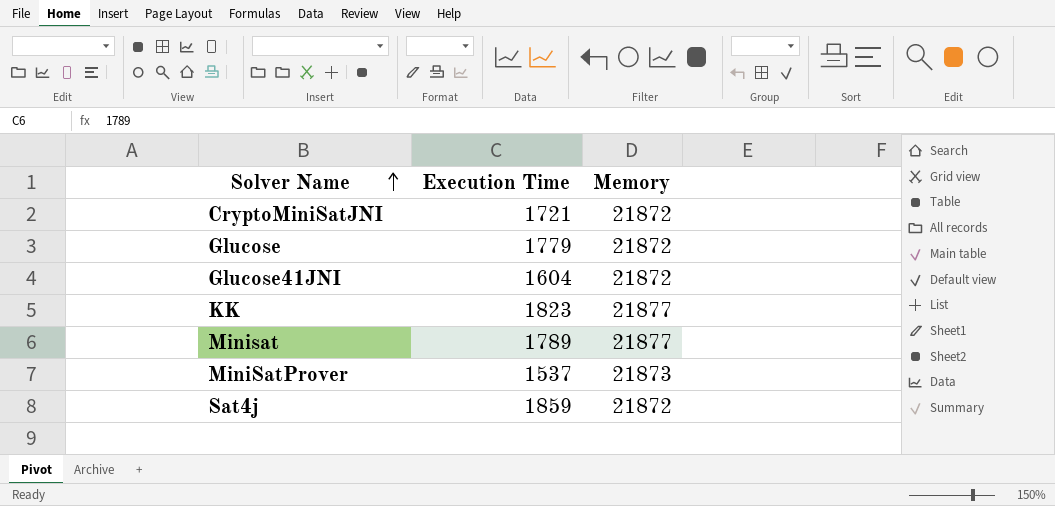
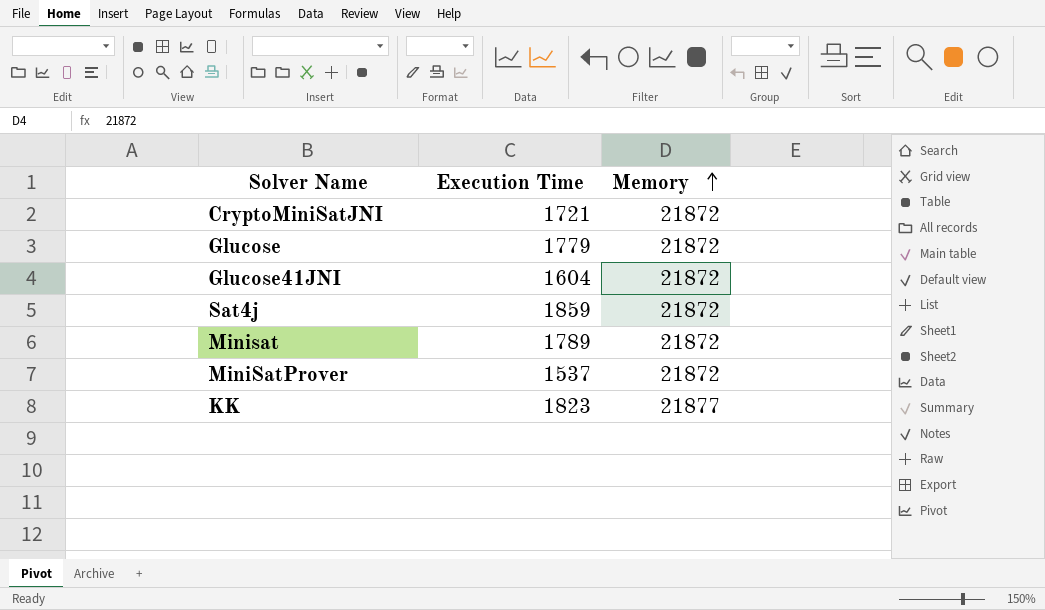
row order: Solver Name ascending -> Memory ascending
Minisat | Memory: 21877 -> 21872
MiniSatProver | Memory: 21873 -> 21872

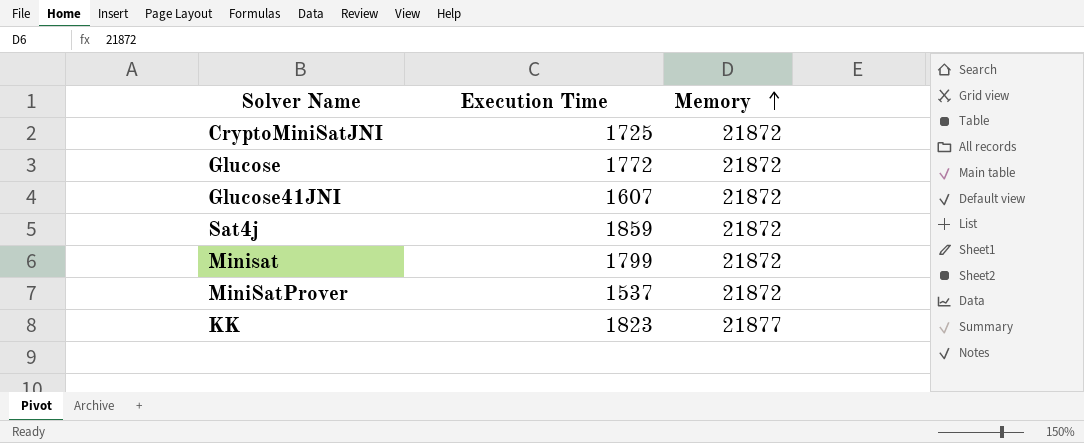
CryptoMiniSatJNI | Execution Time: 1721 -> 1725
Glucose | Execution Time: 1779 -> 1772
Glucose41JNI | Execution Time: 1604 -> 1607
Minisat | Execution Time: 1789 -> 1799

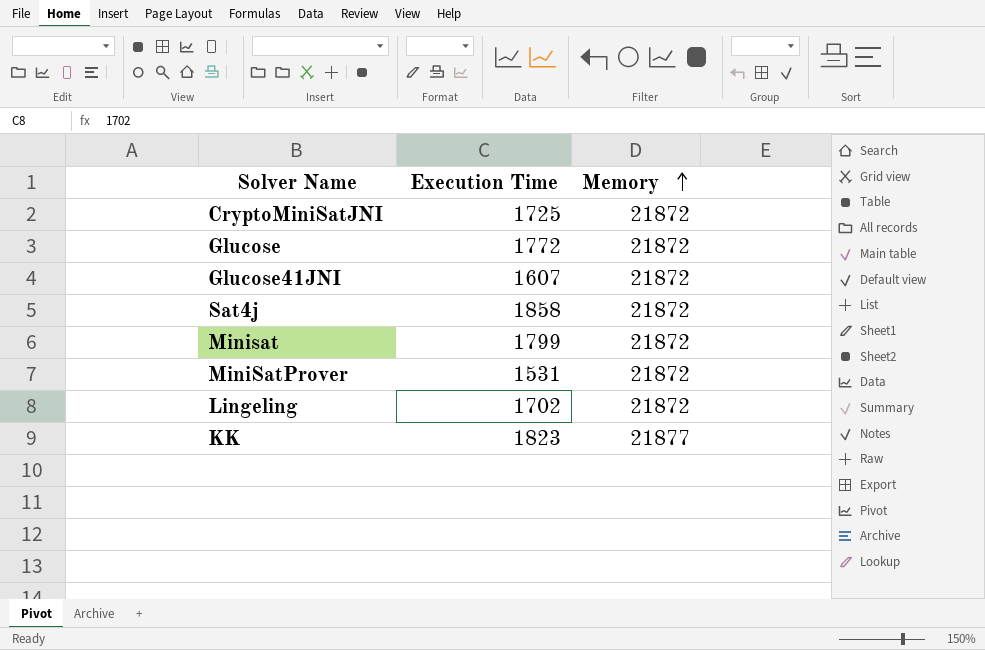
Sat4j | Execution Time: 1859 -> 1858
MiniSatProver | Execution Time: 1537 -> 1531
row Lingeling: none -> 1702 | 21872

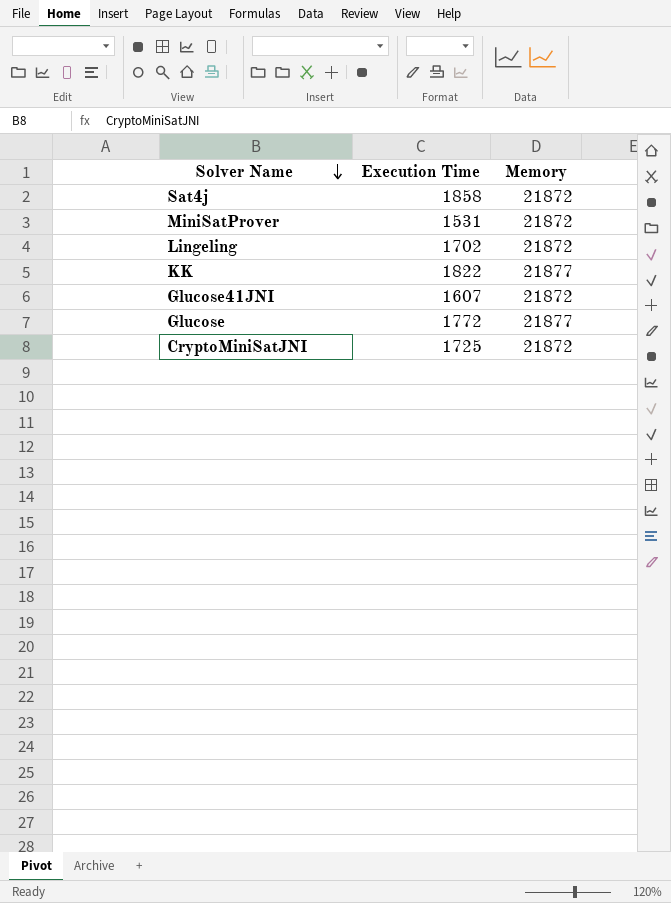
row order: Memory ascending -> Solver Name descending
row Minisat: 1799 | 21872 -> none
KK | Execution Time: 1823 -> 1822
Glucose | Memory: 21872 -> 21877

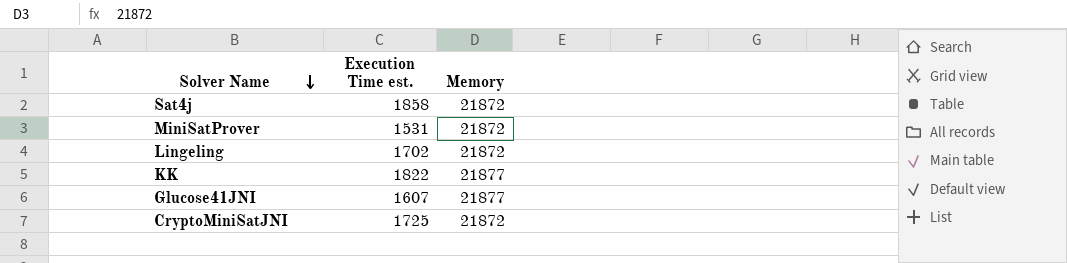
column name: Execution Time -> Execution Time est.
row Glucose: 1772 | 21877 -> none
Glucose41JNI | Memory: 21872 -> 21877

